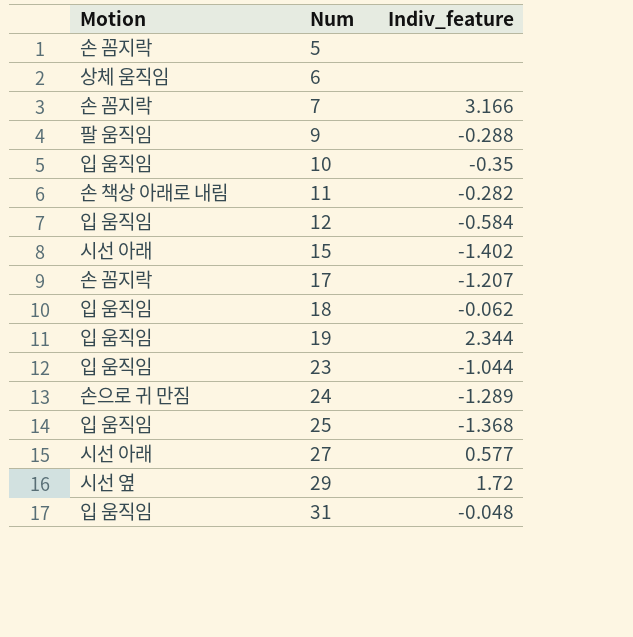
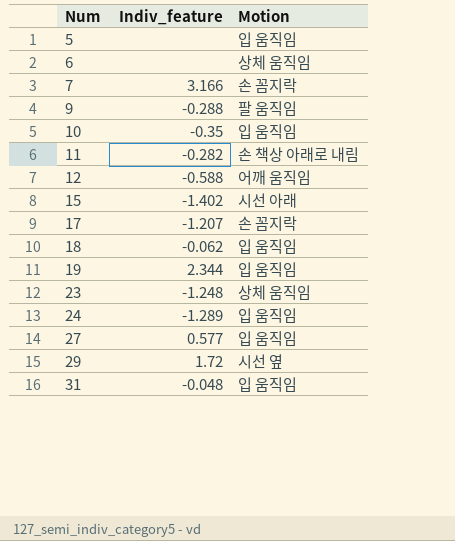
column Motion | position: 1 -> 3
row 25: 입 움직임 | -1.368 -> none
5 | Motion: 손 꼼지락 -> 입 움직임
12 | Indiv_feature: -0.584 -> -0.588
12 | Motion: 입 움직임 -> 어깨 움직임
23 | Indiv_feature: -1.044 -> -1.248
23 | Motion: 입 움직임 -> 상체 움직임
24 | Motion: 손으로 귀 만짐 -> 입 움직임
27 | Motion: 시선 아래 -> 입 움직임

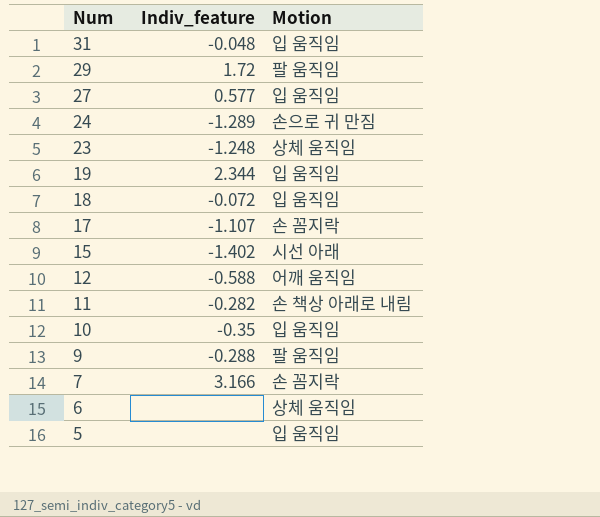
row order: Num ascending -> Num descending
29 | Motion: 시선 옆 -> 팔 움직임
24 | Motion: 입 움직임 -> 손으로 귀 만짐
18 | Indiv_feature: -0.062 -> -0.072
17 | Indiv_feature: -1.207 -> -1.107

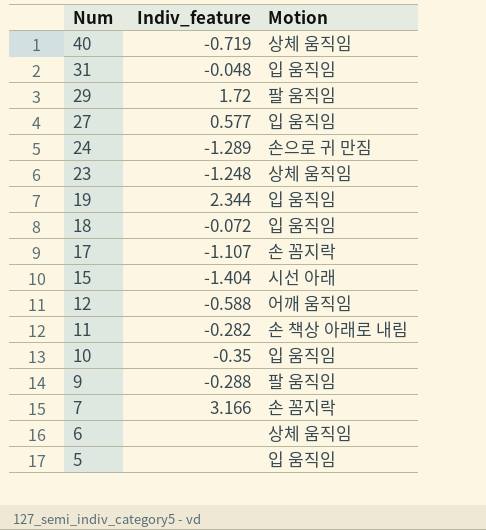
row 40: none -> -0.719 | 상체 움직임
15 | Indiv_feature: -1.402 -> -1.404

